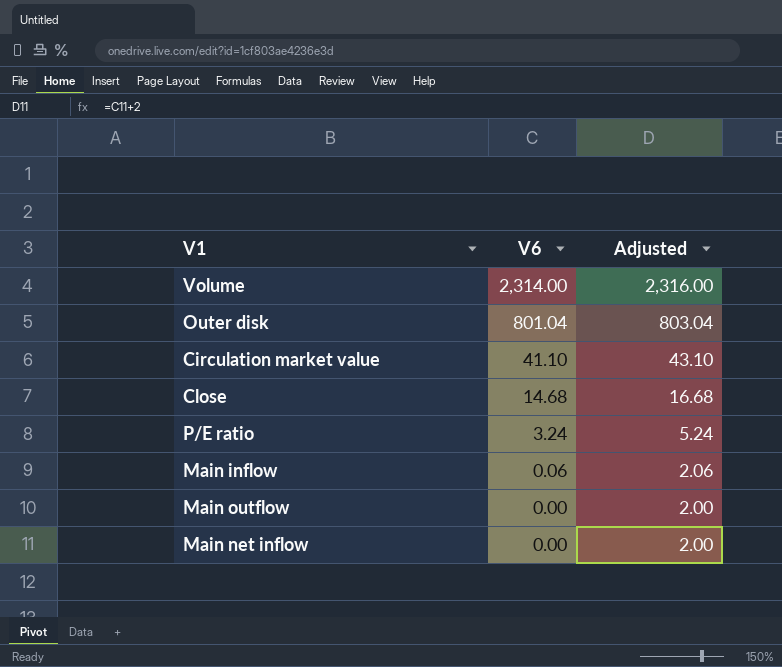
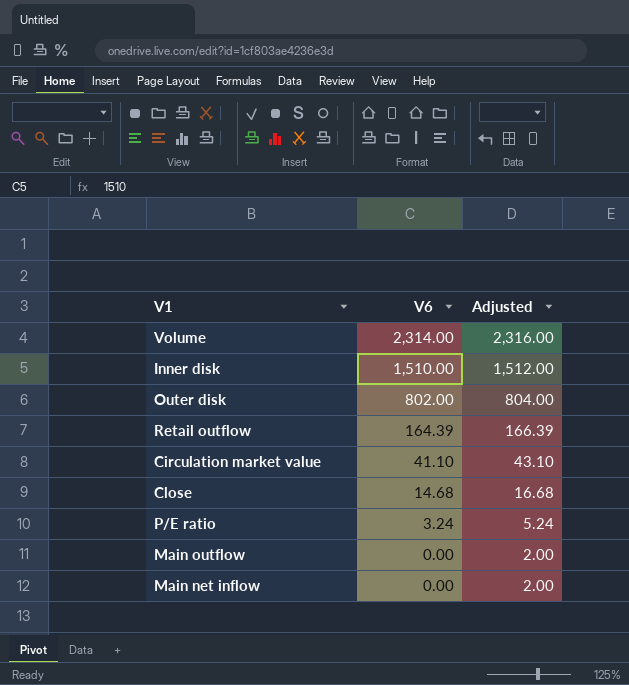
row Main inflow: 0.06 | 2.06 -> none
row Inner disk: none -> 1,510.00 | 1,512.00
Outer disk | V6: 801.04 -> 802.00
Outer disk | Adjusted: 803.04 -> 804.00
row Retail outflow: none -> 164.39 | 166.39

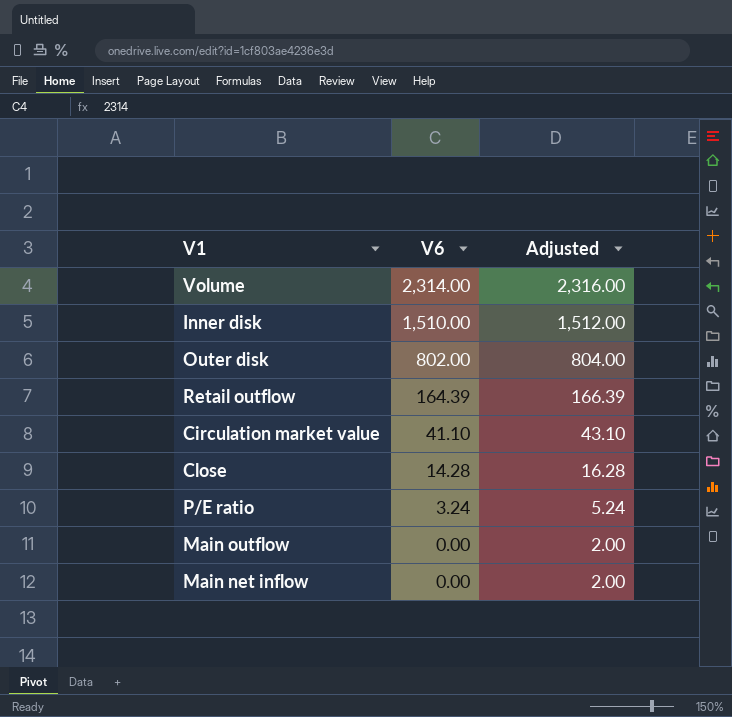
Close | V6: 14.68 -> 14.28
Close | Adjusted: 16.68 -> 16.28

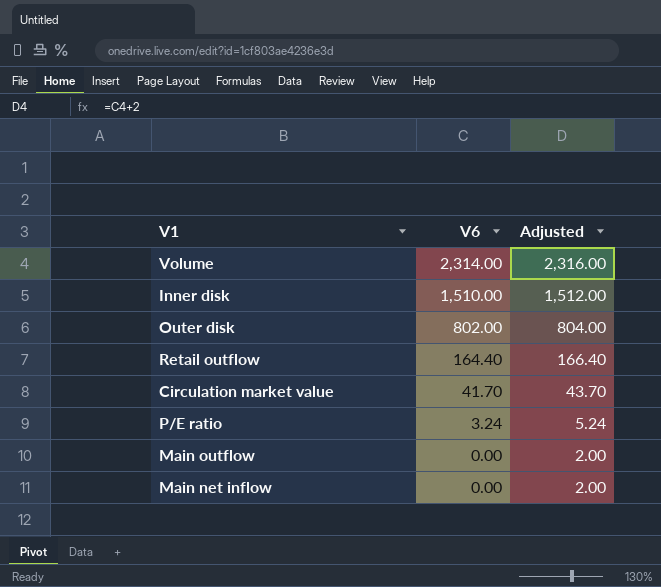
row Close: 14.28 | 16.28 -> none
Retail outflow | V6: 164.39 -> 164.40
Retail outflow | Adjusted: 166.39 -> 166.40
Circulation market value | V6: 41.10 -> 41.70
Circulation market value | Adjusted: 43.10 -> 43.70

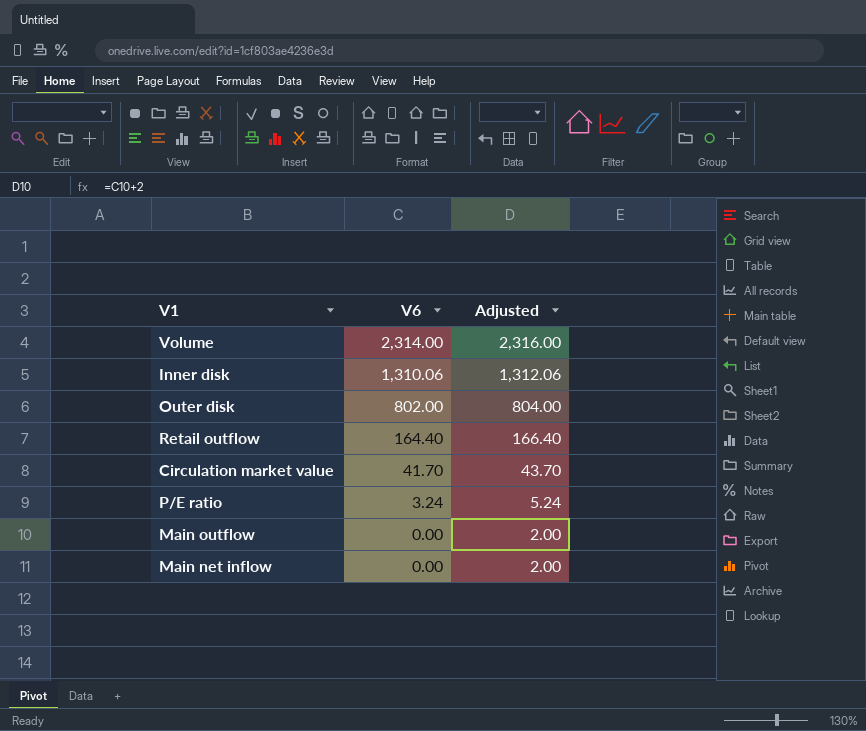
Inner disk | V6: 1,510.00 -> 1,310.06
Inner disk | Adjusted: 1,512.00 -> 1,312.06

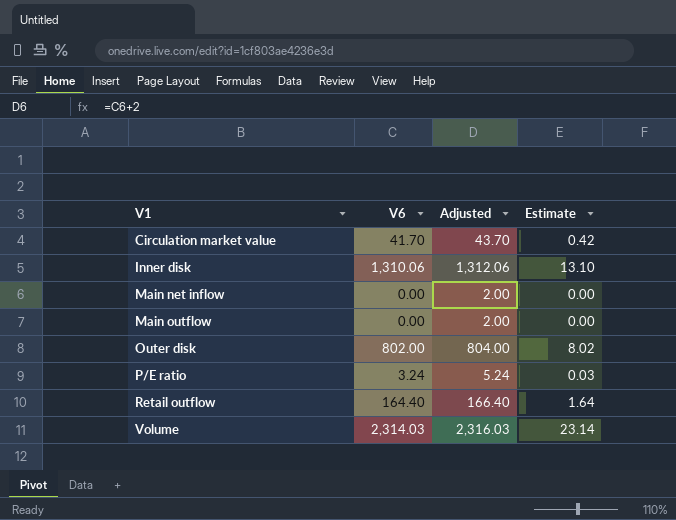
row order: V6 descending -> V1 ascending
column Estimate | formula: none -> [V6] * 0.01
Volume | V6: 2,314.00 -> 2,314.03
Volume | Adjusted: 2,316.00 -> 2,316.03

